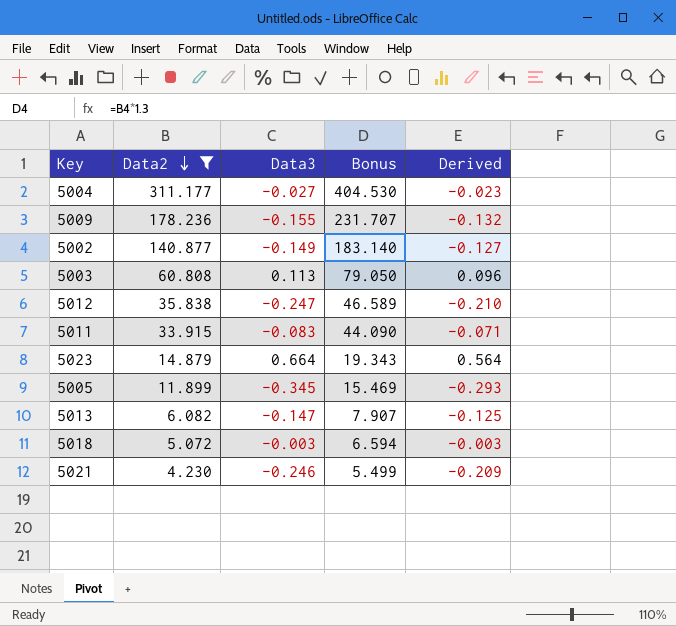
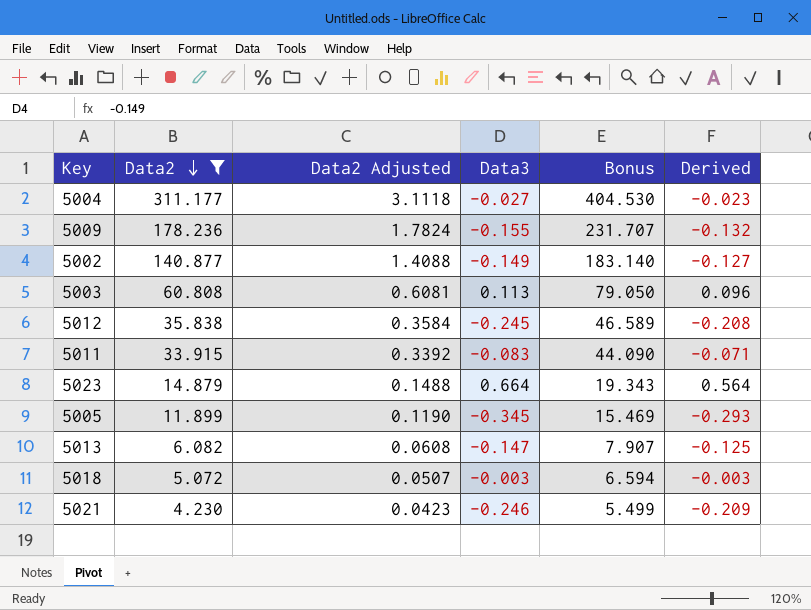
column Data2 Adjusted | formula: none -> [Data2] * 0.01
5012 | Data3: -0.247 -> -0.245
5012 | Derived: -0.210 -> -0.208

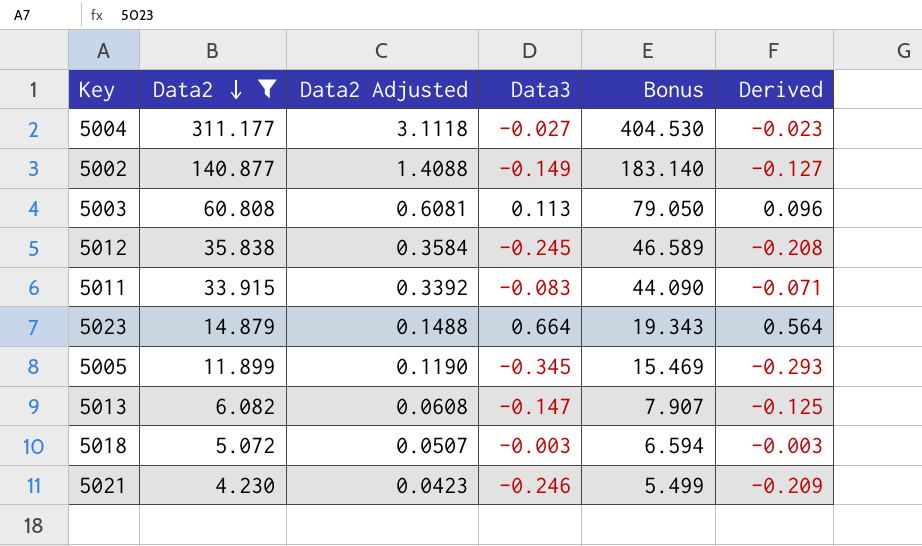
row 5009: 178.236 | 1.7824 | -0.155 | 231.707 | -0.132 -> none

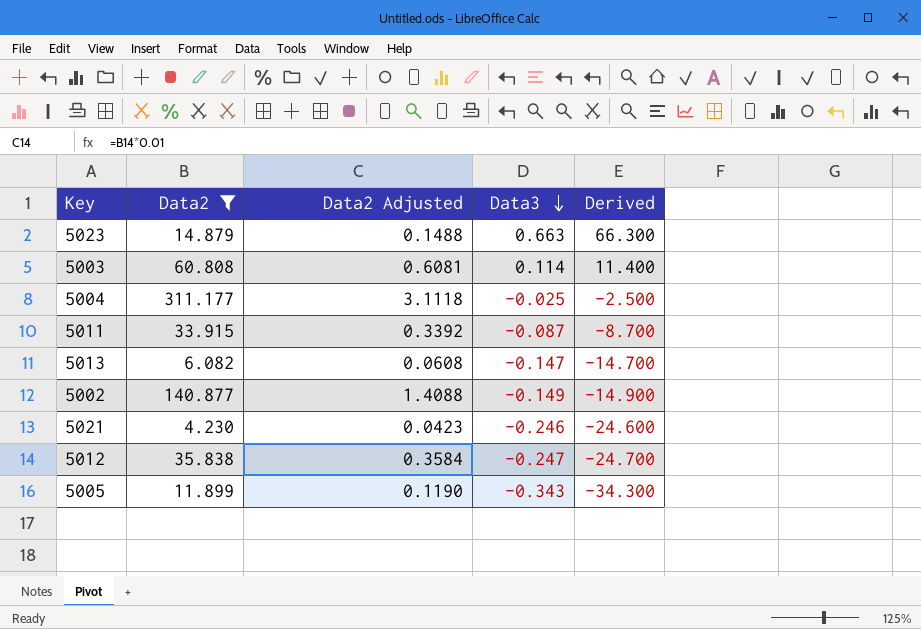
row order: Data2 descending -> Data3 descending
column Bonus | formula: [Data2] * 1.3 -> none
column Derived | formula: [Data3] * 0.85 -> [Data3] * 100
row 5018: 5.072 | 0.0507 | -0.003 | 6.594 | -0.003 -> none
5023 | Data3: 0.664 -> 0.663
5003 | Data3: 0.113 -> 0.114
5004 | Data3: -0.027 -> -0.025
5011 | Data3: -0.083 -> -0.087
5012 | Data3: -0.245 -> -0.247
5005 | Data3: -0.345 -> -0.343

